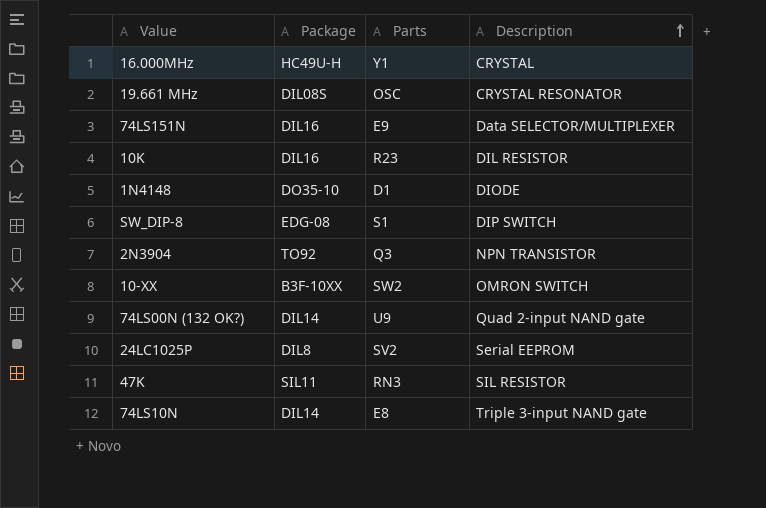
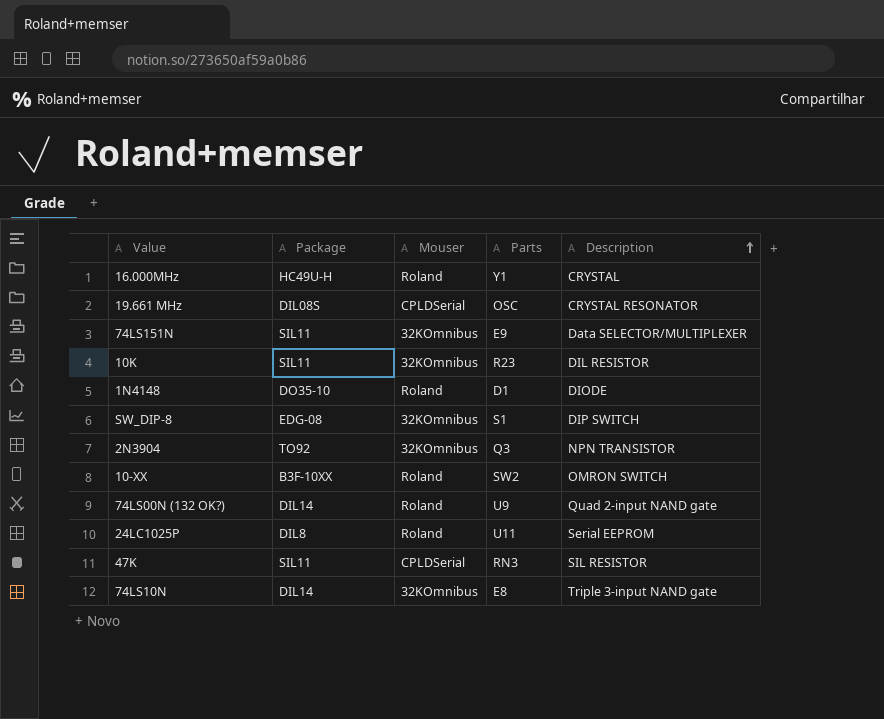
column Mouser | position: none -> 3
74LS151N | Package: DIL16 -> SIL11
10K | Package: DIL16 -> SIL11
24LC1025P | Parts: SV2 -> U11

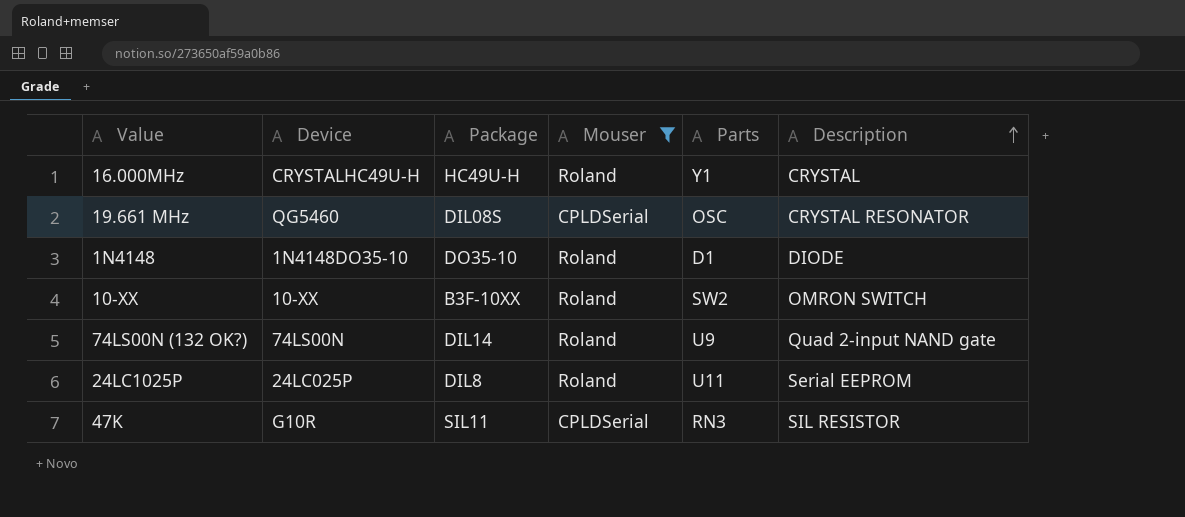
filter: none -> Mouser != 32KOmnibus
column Device | position: none -> 2

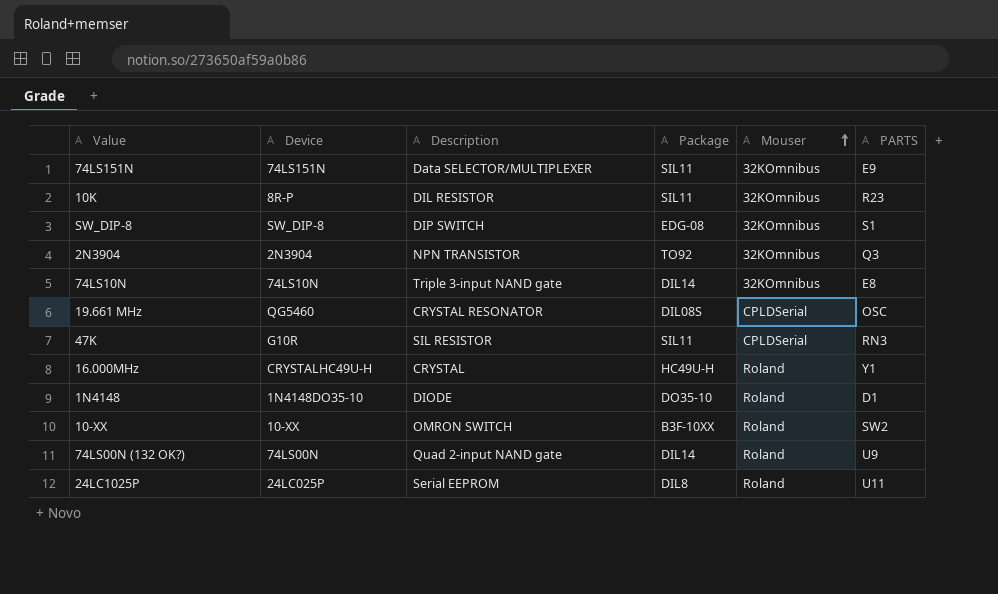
filter: Mouser != 32KOmnibus -> none
row order: Description ascending -> Mouser ascending
column Description | position: 6 -> 3
column name: Parts -> PARTS

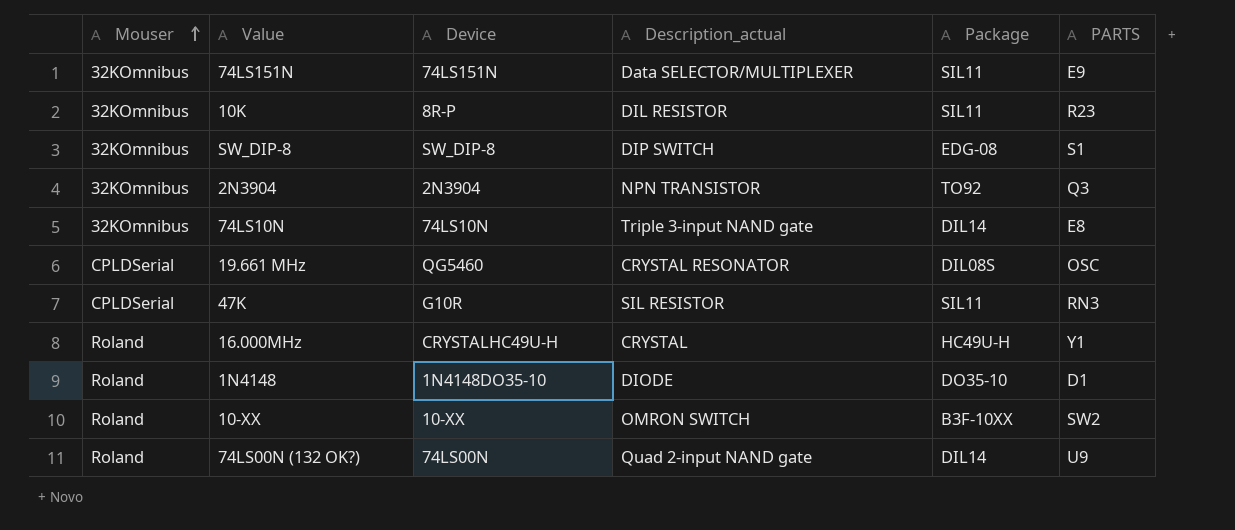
column Mouser | position: 5 -> 1
column name: Description -> Description_actual
row 24LC1025P: 24LC025P | Serial EEPROM | DIL8 | Roland | U11 -> none

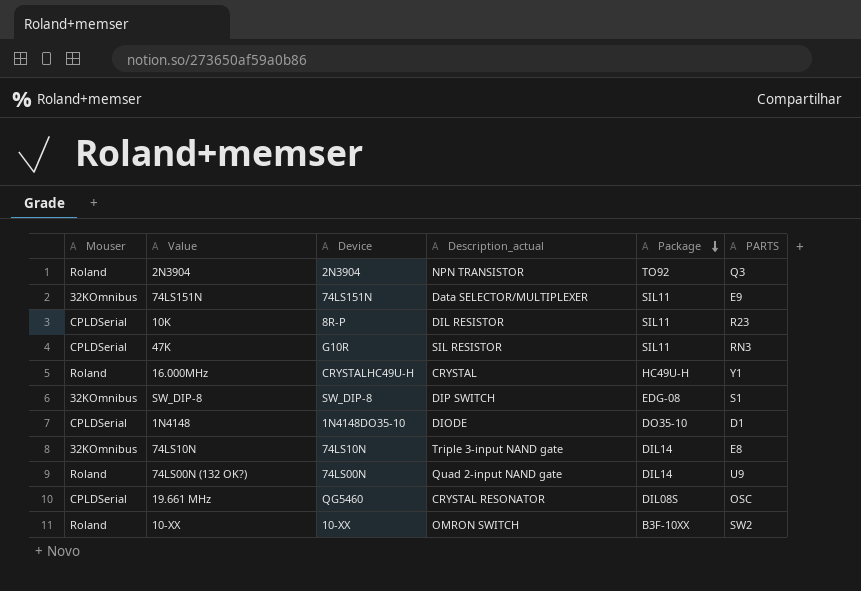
row order: Mouser ascending -> Package descending
2N3904 | Mouser: 32KOmnibus -> Roland
10K | Mouser: 32KOmnibus -> CPLDSerial
1N4148 | Mouser: Roland -> CPLDSerial

